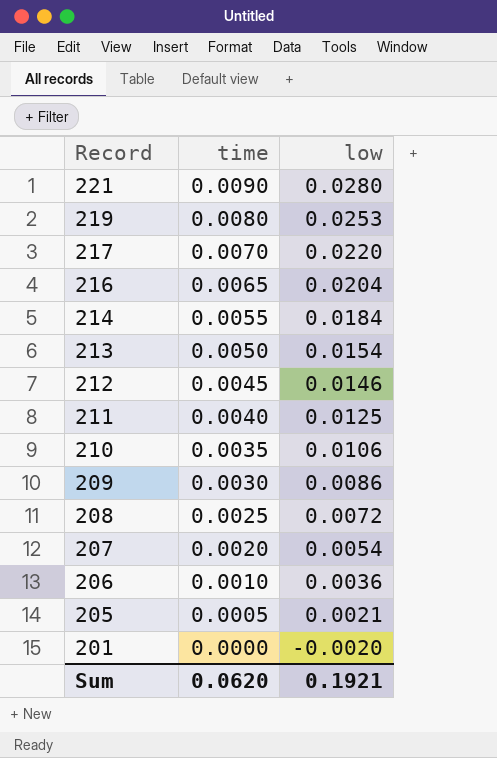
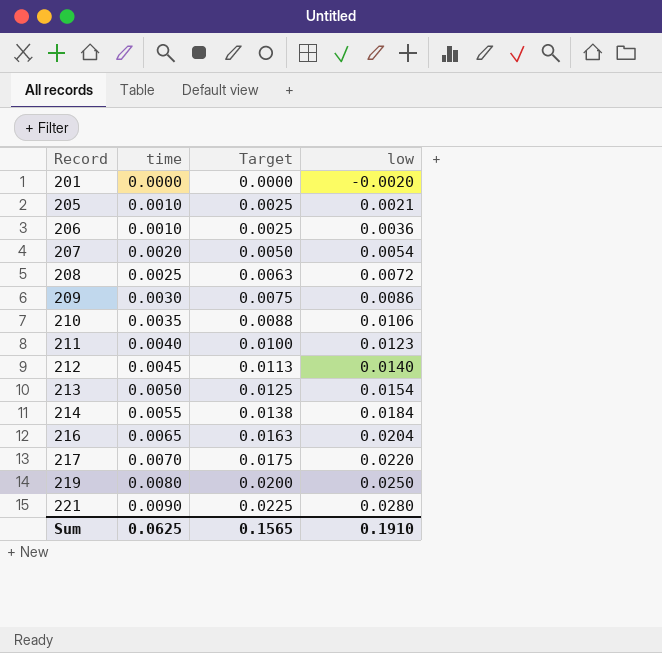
row order: Record descending -> Record ascending
column Target | formula: none -> [time] * 2.5
205 | time: 0.0005 -> 0.0010
211 | low: 0.0125 -> 0.0123
212 | low: 0.0146 -> 0.0140
219 | low: 0.0253 -> 0.0250
Sum | time: 0.0620 -> 0.0625
Sum | low: 0.1921 -> 0.1910

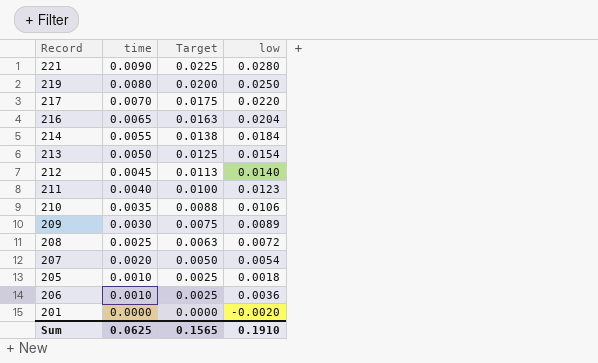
row order: Record ascending -> time descending
209 | low: 0.0086 -> 0.0089
205 | low: 0.0021 -> 0.0018

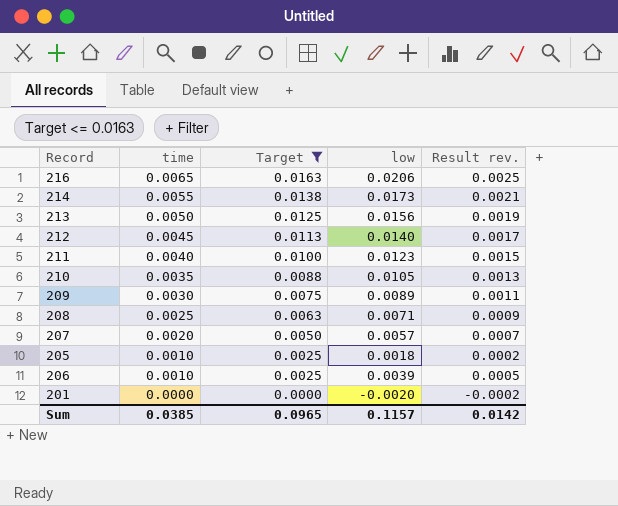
filter: none -> Target <= 0.0163
column Result rev. | formula: none -> [low] * 0.12
216 | low: 0.0204 -> 0.0206
214 | low: 0.0184 -> 0.0173
213 | low: 0.0154 -> 0.0156
210 | low: 0.0106 -> 0.0105
208 | low: 0.0072 -> 0.0071
207 | low: 0.0054 -> 0.0057
206 | low: 0.0036 -> 0.0039
Sum | time: 0.0625 -> 0.0385
Sum | Target: 0.1565 -> 0.0965
Sum | low: 0.1910 -> 0.1157

